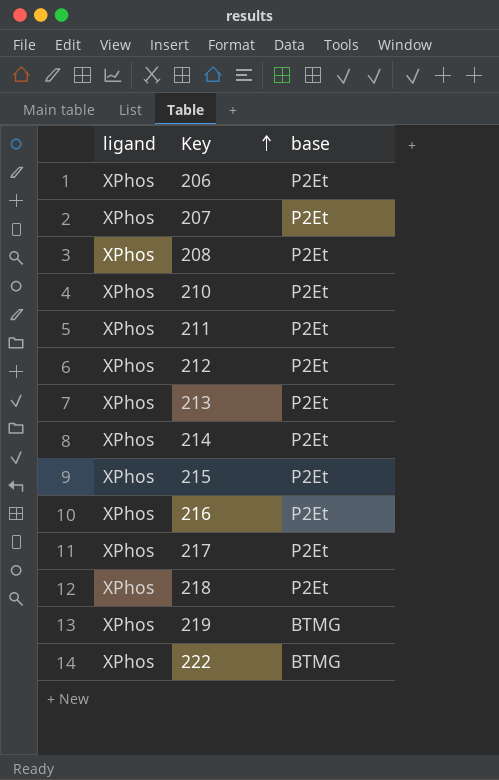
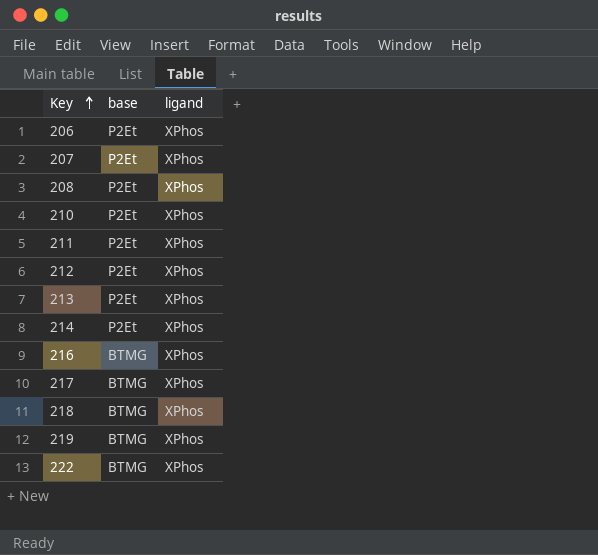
column ligand | position: 1 -> 3
row 215: XPhos | P2Et -> none
216 | base: P2Et -> BTMG
217 | base: P2Et -> BTMG
218 | base: P2Et -> BTMG

